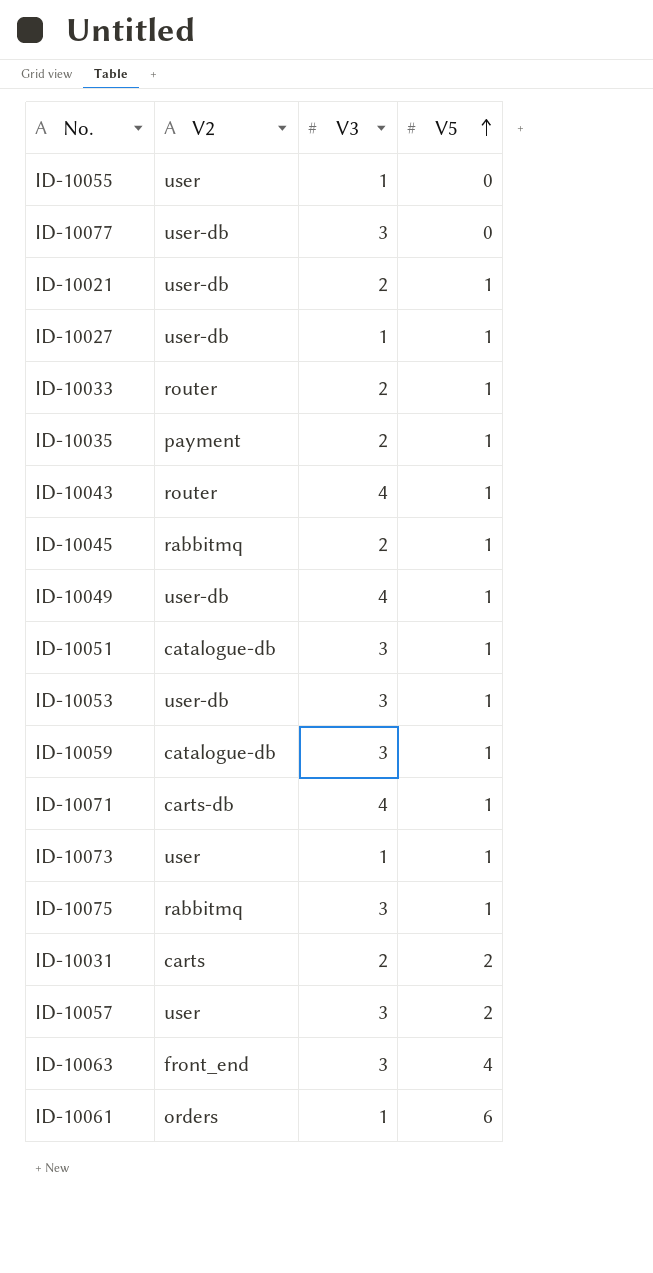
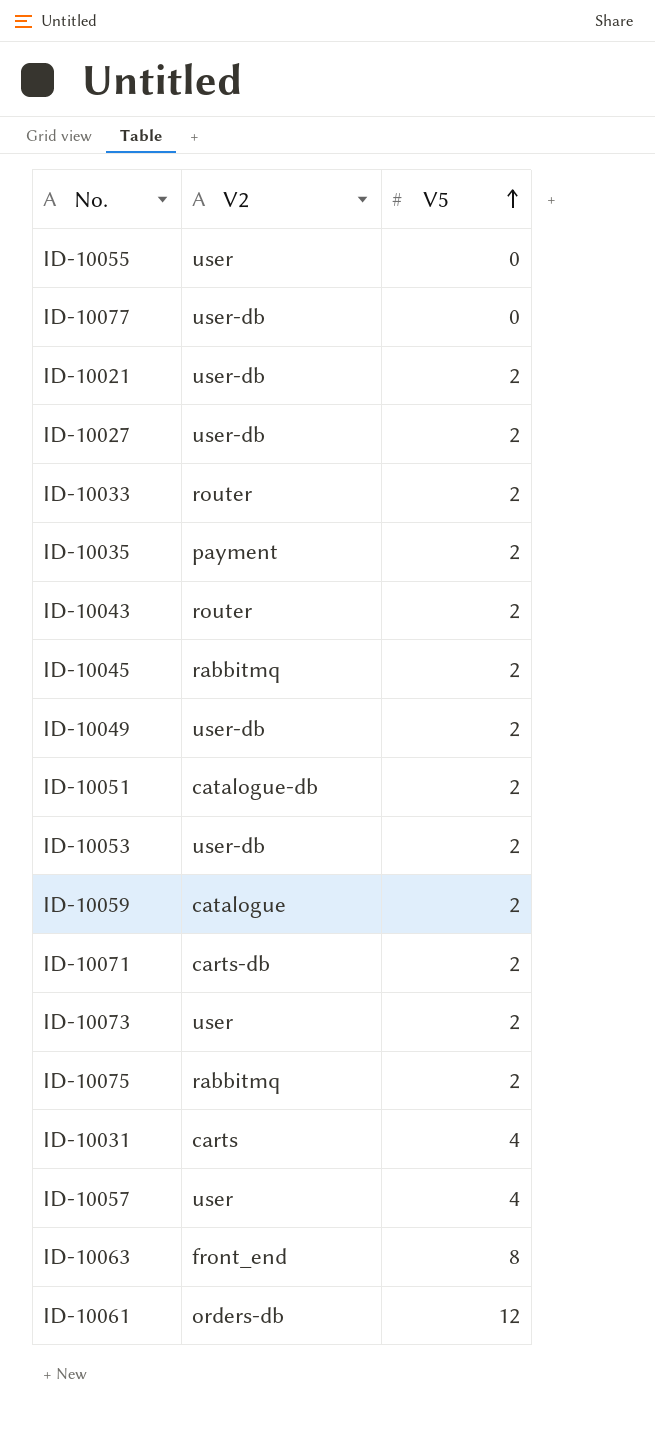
column V3 | position: 3 -> none
ID-10021 | V5: 1 -> 2
ID-10027 | V5: 1 -> 2
ID-10033 | V5: 1 -> 2
ID-10035 | V5: 1 -> 2
ID-10043 | V5: 1 -> 2
ID-10045 | V5: 1 -> 2
ID-10049 | V5: 1 -> 2
ID-10051 | V5: 1 -> 2
ID-10053 | V5: 1 -> 2
ID-10059 | V2: catalogue-db -> catalogue
ID-10059 | V5: 1 -> 2
ID-10071 | V5: 1 -> 2
ID-10073 | V5: 1 -> 2
ID-10075 | V5: 1 -> 2
ID-10031 | V5: 2 -> 4
ID-10057 | V5: 2 -> 4
ID-10063 | V5: 4 -> 8
ID-10061 | V2: orders -> orders-db
ID-10061 | V5: 6 -> 12

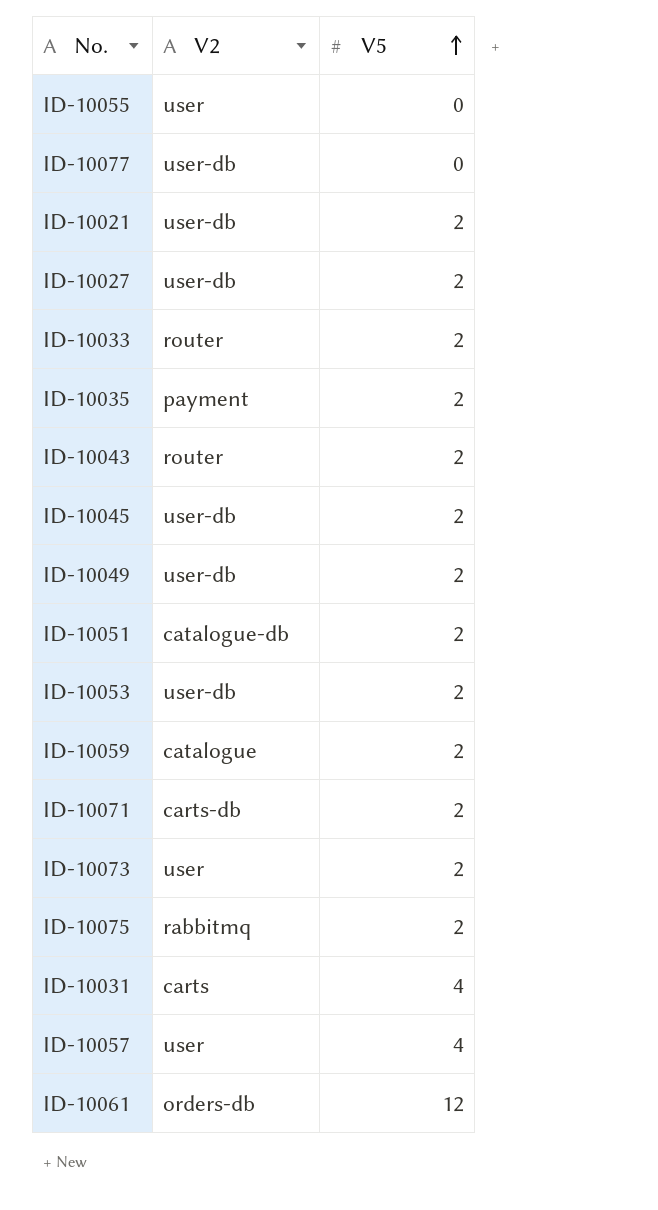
row ID-10063: front_end | 8 -> none
ID-10045 | V2: rabbitmq -> user-db

